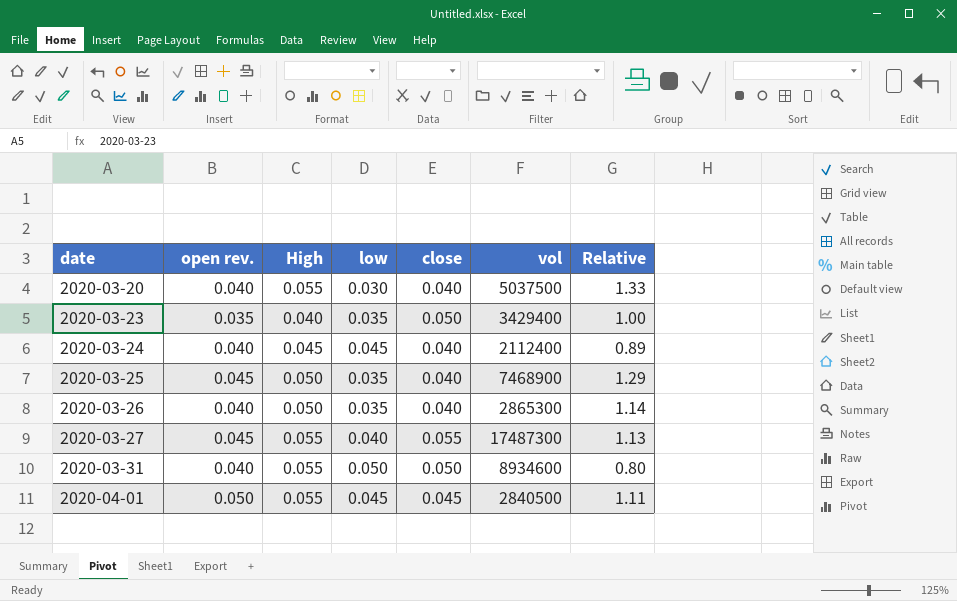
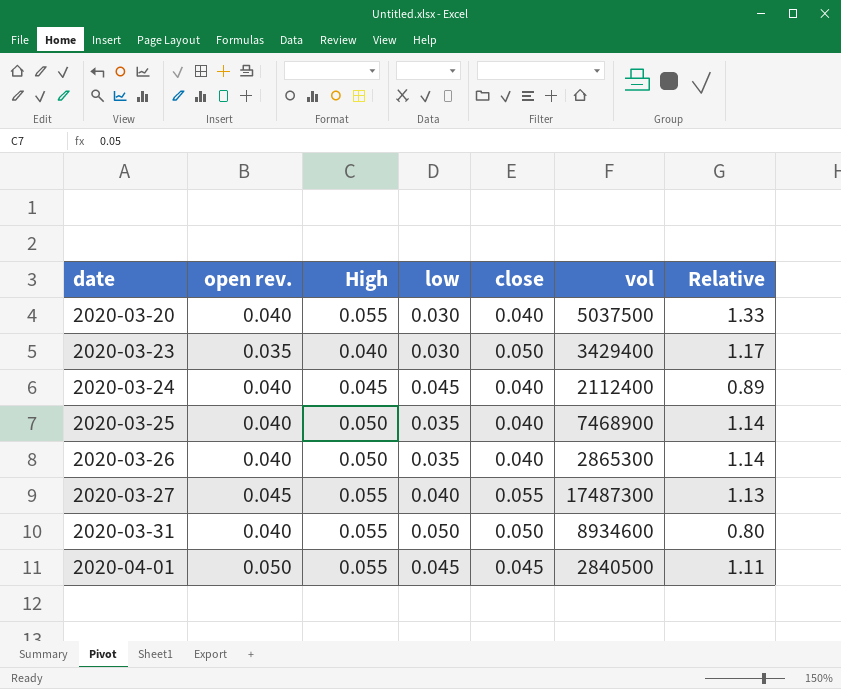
2020-03-23 | low: 0.035 -> 0.030
2020-03-23 | Relative: 1.00 -> 1.17
2020-03-25 | open rev.: 0.045 -> 0.040
2020-03-25 | Relative: 1.29 -> 1.14

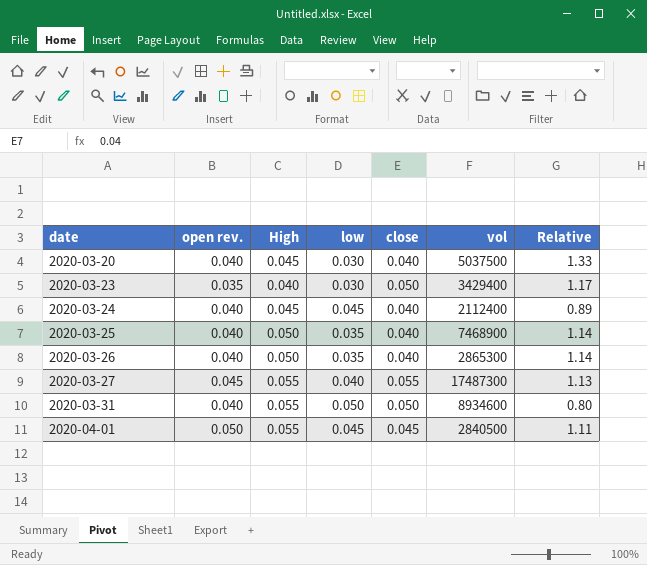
2020-03-20 | High: 0.055 -> 0.045

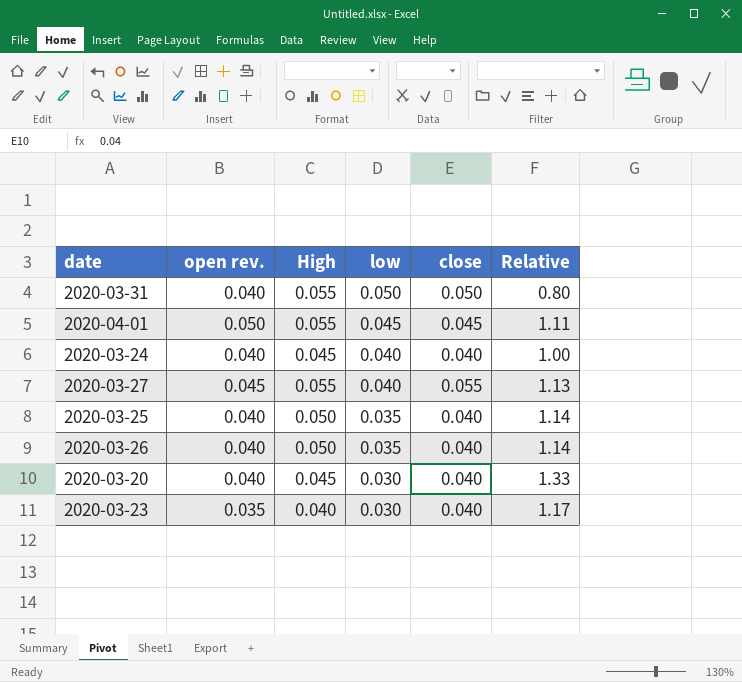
row order: date ascending -> low descending
column vol | position: 6 -> none
2020-03-24 | low: 0.045 -> 0.040
2020-03-24 | Relative: 0.89 -> 1.00
2020-03-23 | close: 0.050 -> 0.040

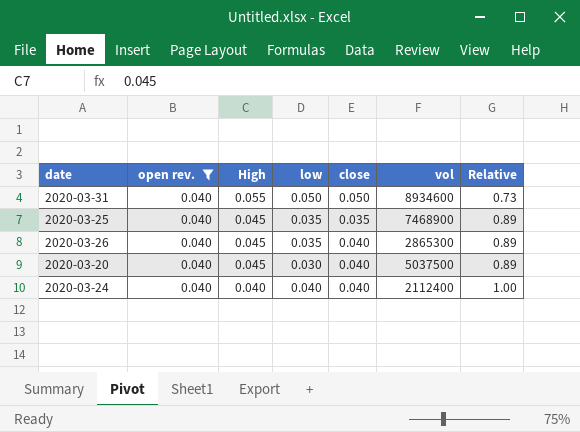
filter: none -> open rev. = 0.040
row order: low descending -> High descending
column vol | position: none -> 6
column Relative | formula: [open rev.] / [low] -> [open rev.] / [High]
2020-03-25 | High: 0.050 -> 0.045
2020-03-25 | close: 0.040 -> 0.035
2020-03-26 | High: 0.050 -> 0.045
2020-03-24 | High: 0.045 -> 0.040

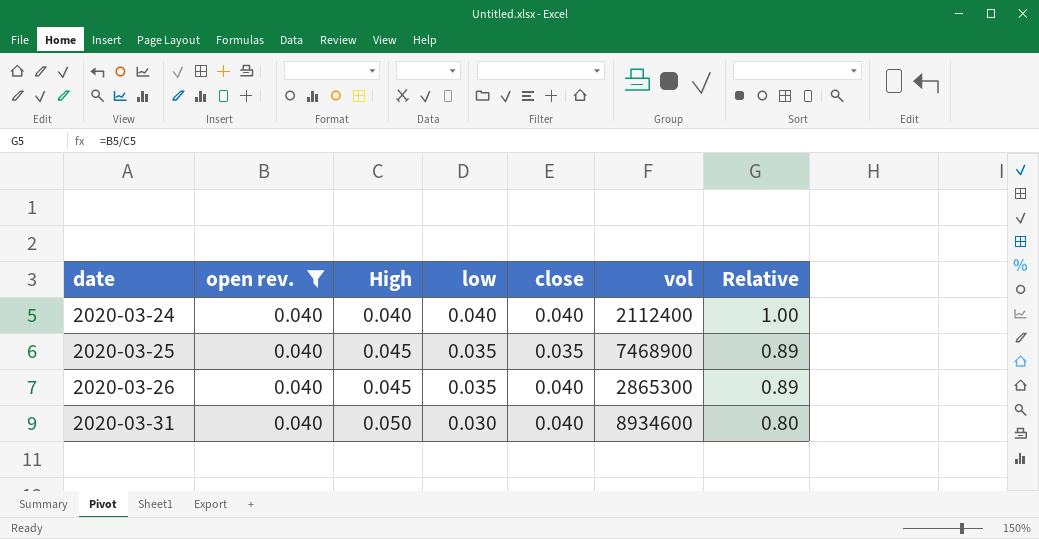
row order: High descending -> date ascending
row 2020-03-20: 0.040 | 0.045 | 0.030 | 0.040 | 5037500 | 0.89 -> none
2020-03-31 | High: 0.055 -> 0.050
2020-03-31 | low: 0.050 -> 0.030
2020-03-31 | close: 0.050 -> 0.040
2020-03-31 | Relative: 0.73 -> 0.80

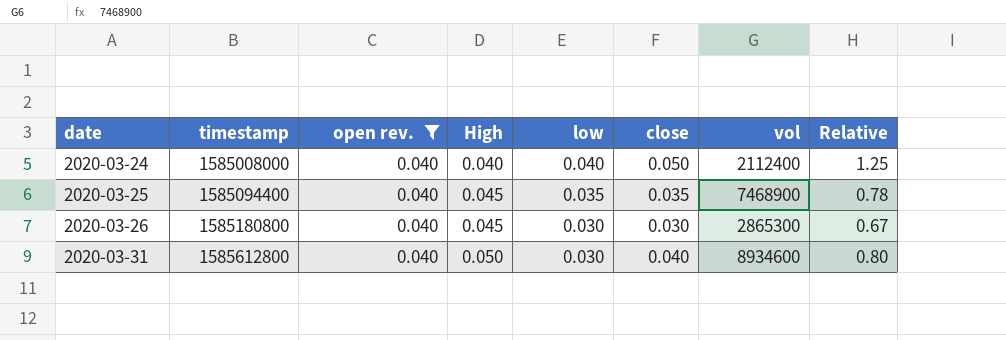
column timestamp | position: none -> 2
column Relative | formula: [open rev.] / [High] -> [close] / [High]
2020-03-24 | close: 0.040 -> 0.050
2020-03-26 | low: 0.035 -> 0.030
2020-03-26 | close: 0.040 -> 0.030

